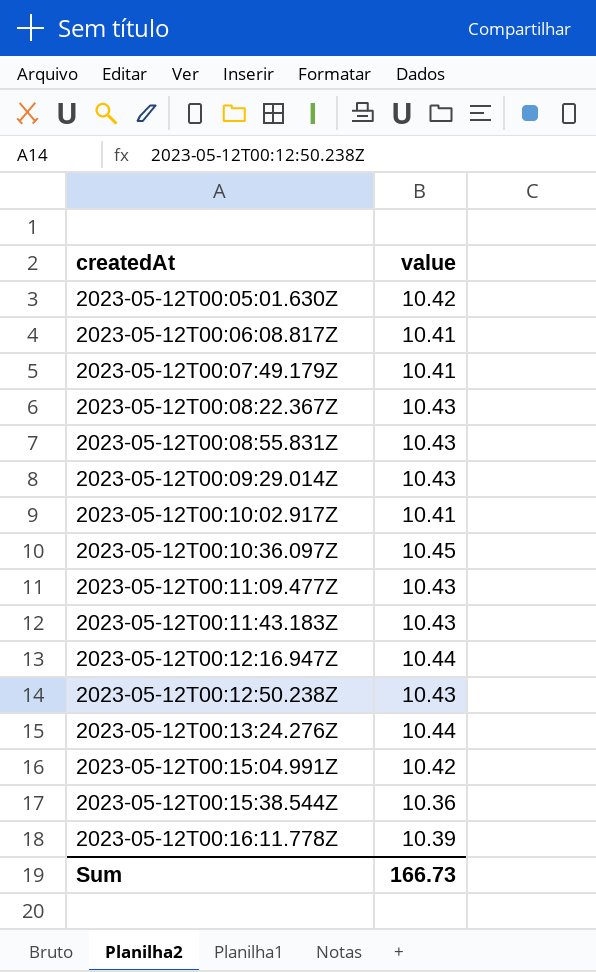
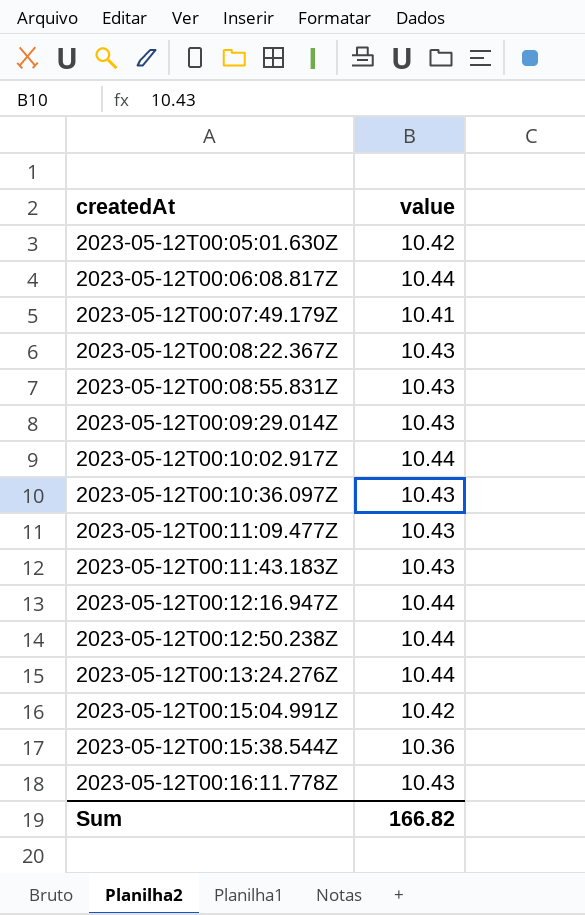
2023-05-12T00:06:08.817Z | value: 10.41 -> 10.44
2023-05-12T00:10:02.917Z | value: 10.41 -> 10.44
2023-05-12T00:10:36.097Z | value: 10.45 -> 10.43
2023-05-12T00:12:50.238Z | value: 10.43 -> 10.44
2023-05-12T00:16:11.778Z | value: 10.39 -> 10.43
Sum | value: 166.73 -> 166.82

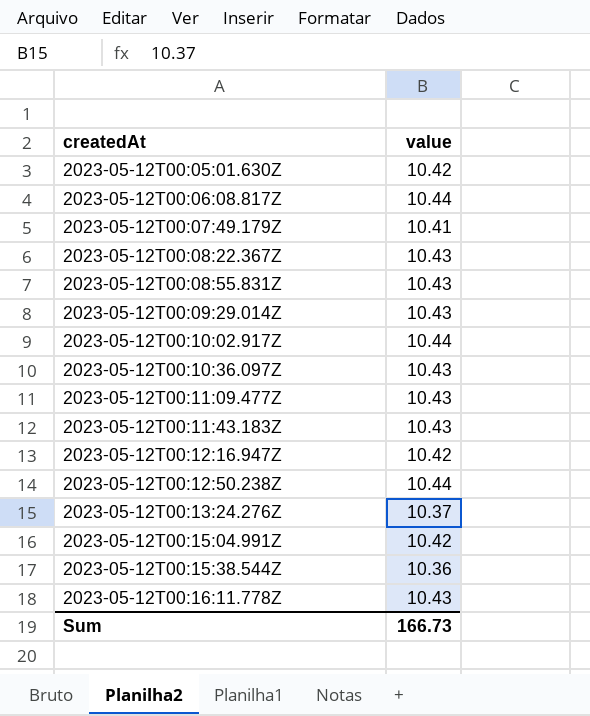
2023-05-12T00:12:16.947Z | value: 10.44 -> 10.42
2023-05-12T00:13:24.276Z | value: 10.44 -> 10.37
Sum | value: 166.82 -> 166.73

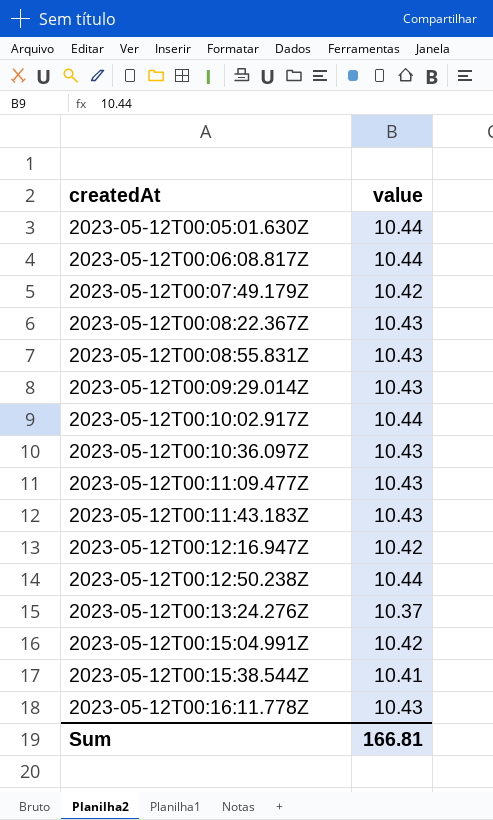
2023-05-12T00:05:01.630Z | value: 10.42 -> 10.44
2023-05-12T00:07:49.179Z | value: 10.41 -> 10.42
2023-05-12T00:15:38.544Z | value: 10.36 -> 10.41
Sum | value: 166.73 -> 166.81

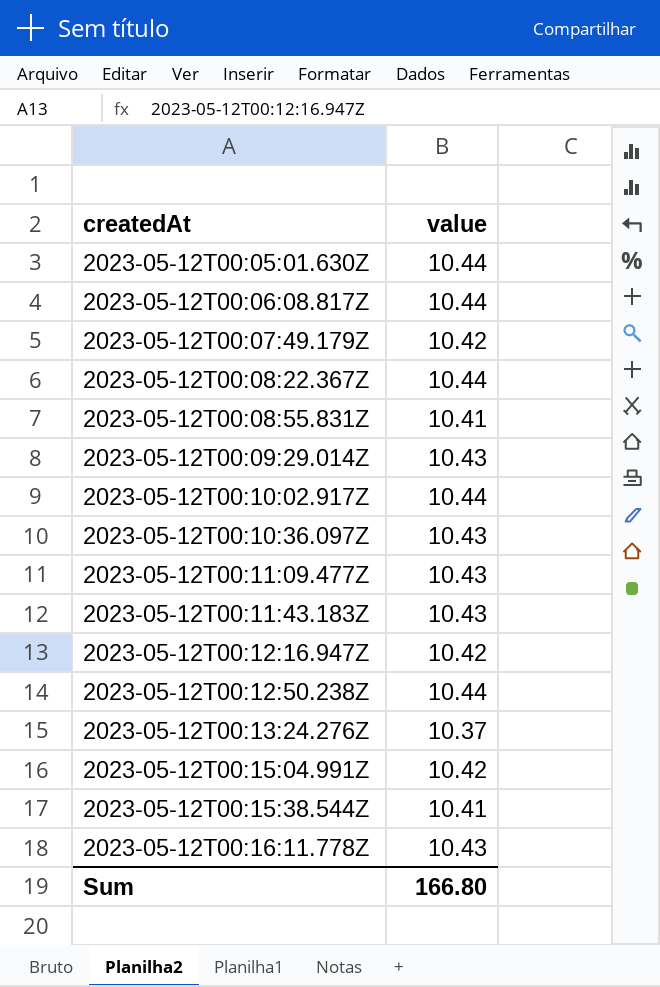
2023-05-12T00:08:22.367Z | value: 10.43 -> 10.44
2023-05-12T00:08:55.831Z | value: 10.43 -> 10.41
Sum | value: 166.81 -> 166.80

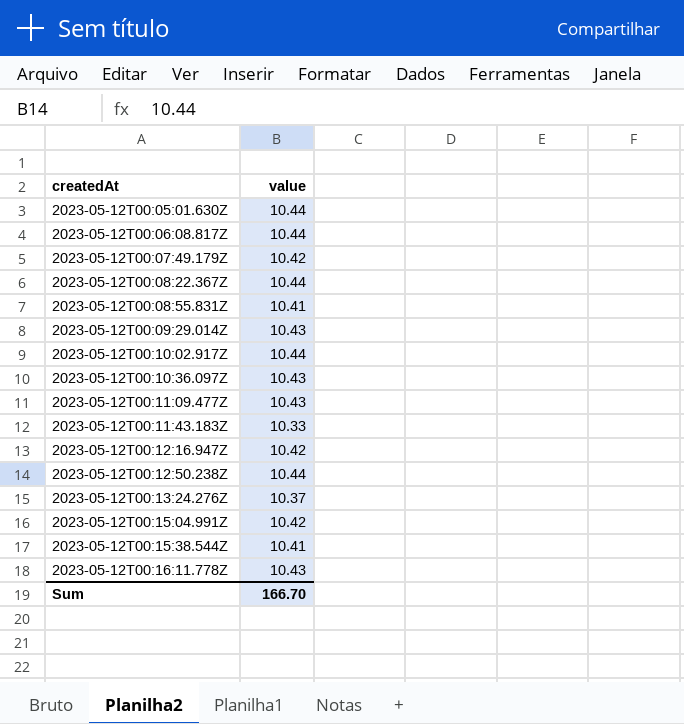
2023-05-12T00:11:43.183Z | value: 10.43 -> 10.33
Sum | value: 166.80 -> 166.70

